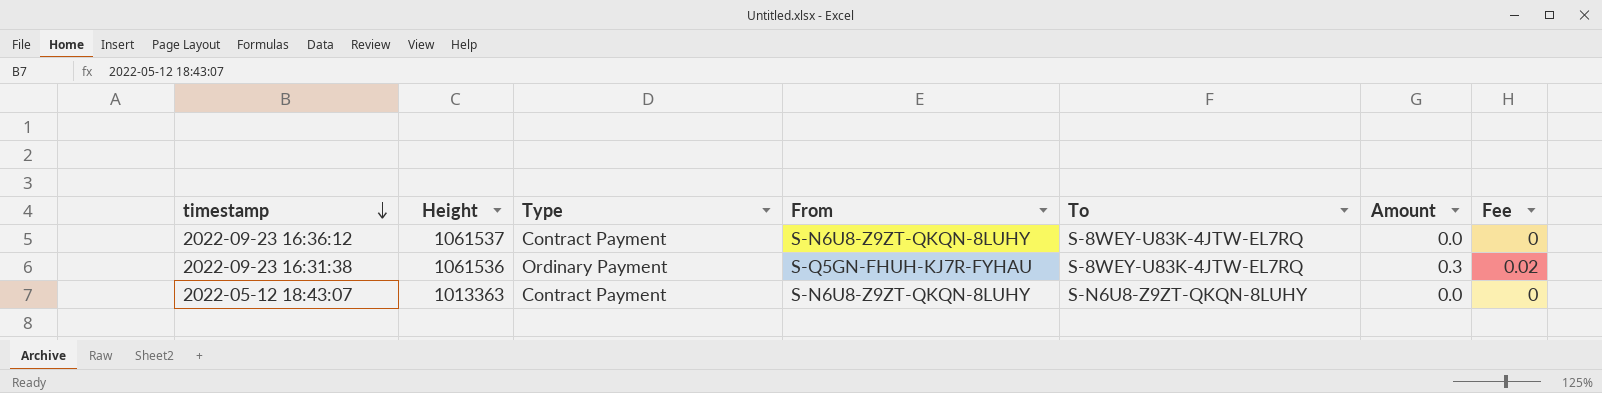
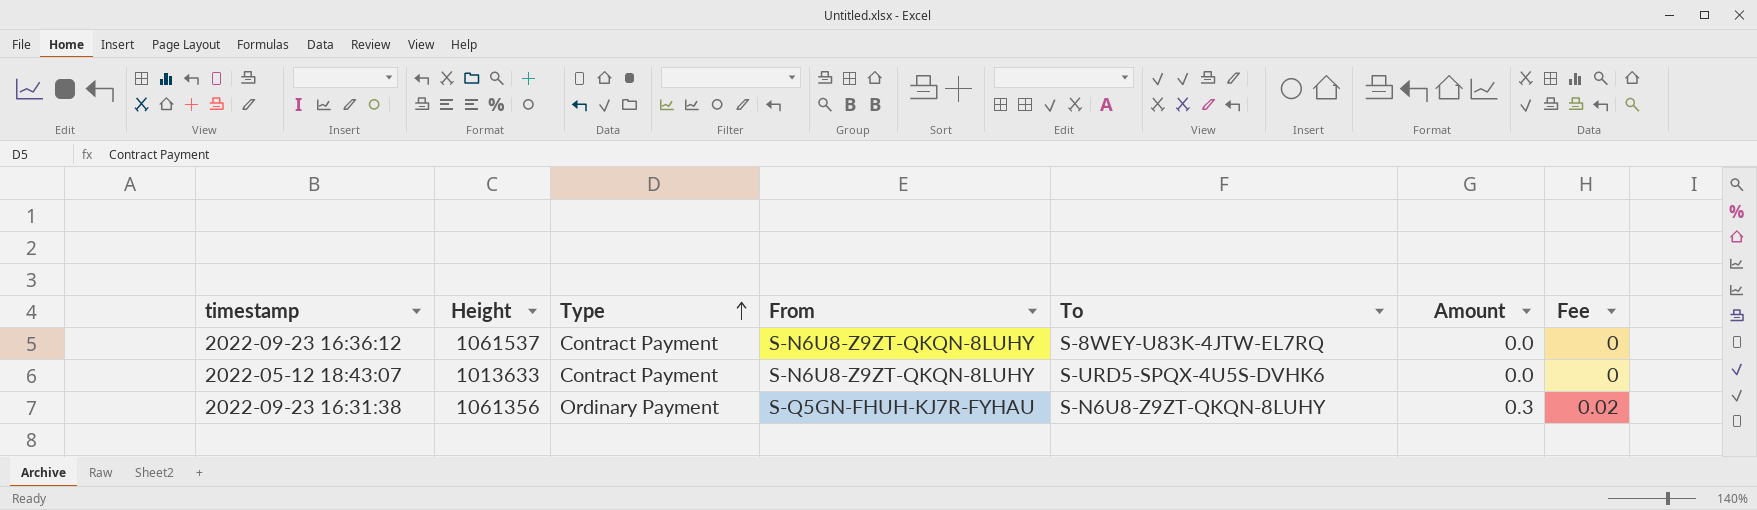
row order: timestamp descending -> Type ascending
2022-05-12 18:43:07 | Height: 1013363 -> 1013633
2022-05-12 18:43:07 | To: S-N6U8-Z9ZT-QKQN-8LUHY -> S-URD5-SPQX-4U5S-DVHK6
2022-09-23 16:31:38 | Height: 1061536 -> 1061356
2022-09-23 16:31:38 | To: S-8WEY-U83K-4JTW-EL7RQ -> S-N6U8-Z9ZT-QKQN-8LUHY

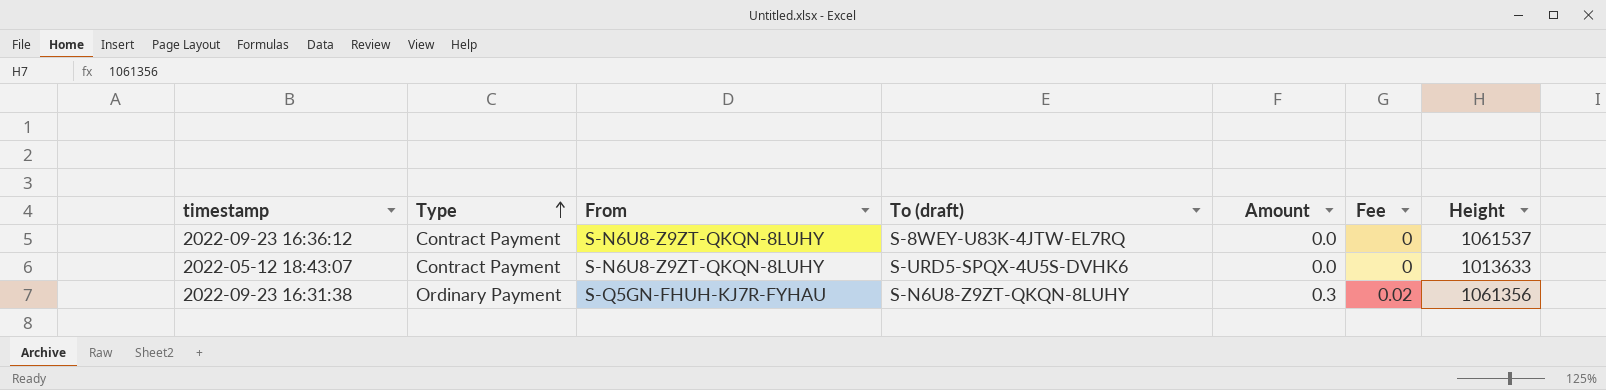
column name: To -> To (draft)
column Height | position: 2 -> 7

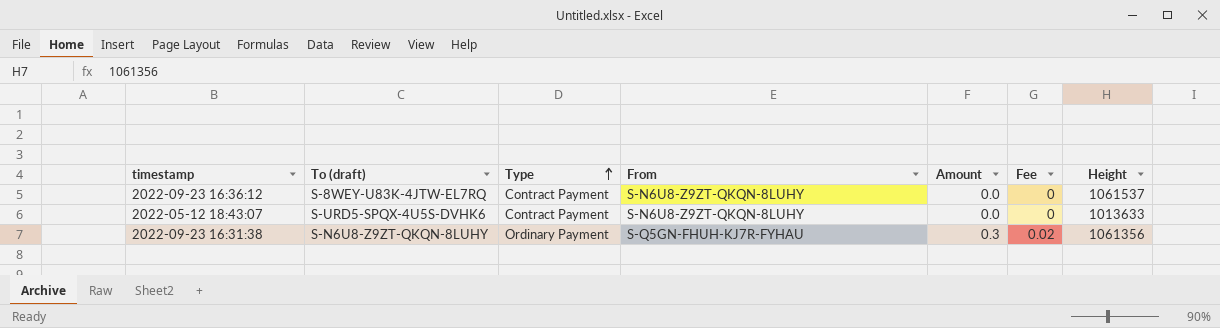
column To (draft) | position: 4 -> 2

